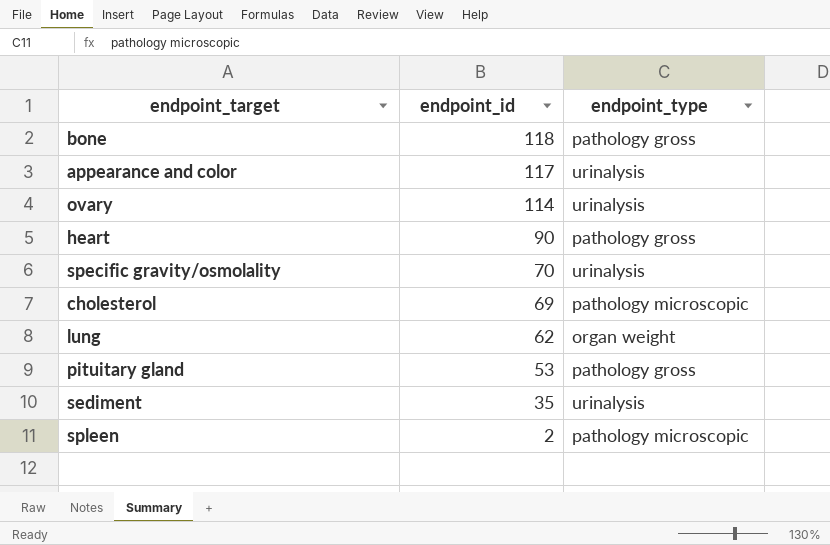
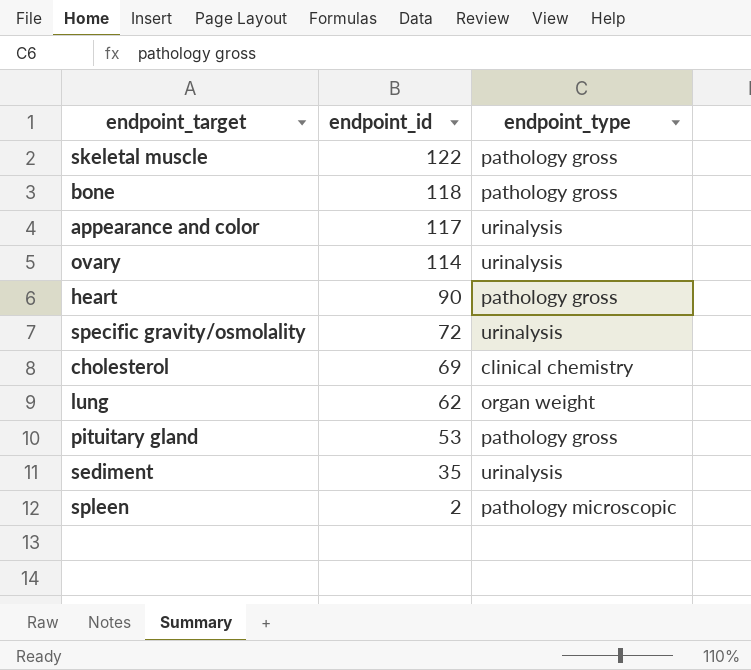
row skeletal muscle: none -> 122 | pathology gross
specific gravity/osmolality | endpoint_id: 70 -> 72
cholesterol | endpoint_type: pathology microscopic -> clinical chemistry

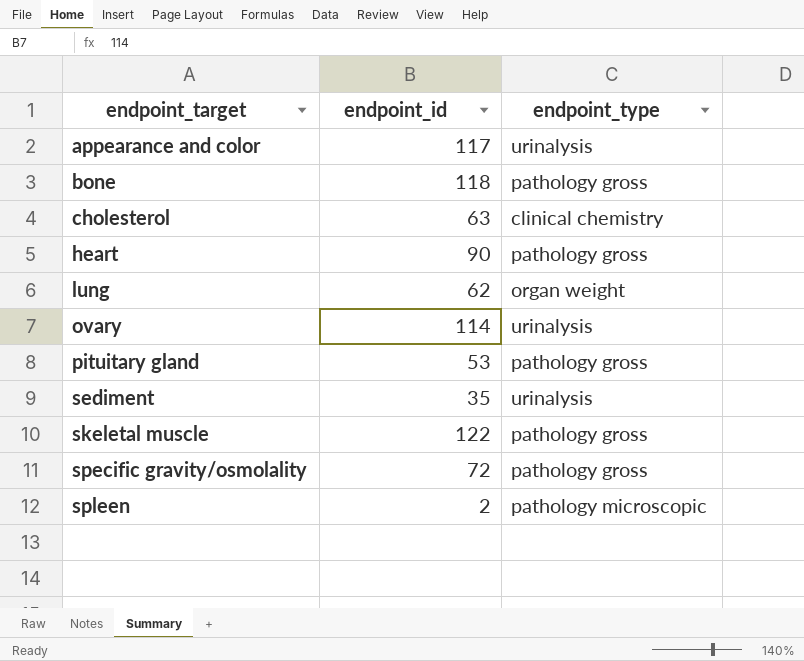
row order: endpoint_id descending -> endpoint_target ascending
cholesterol | endpoint_id: 69 -> 63
specific gravity/osmolality | endpoint_type: urinalysis -> pathology gross

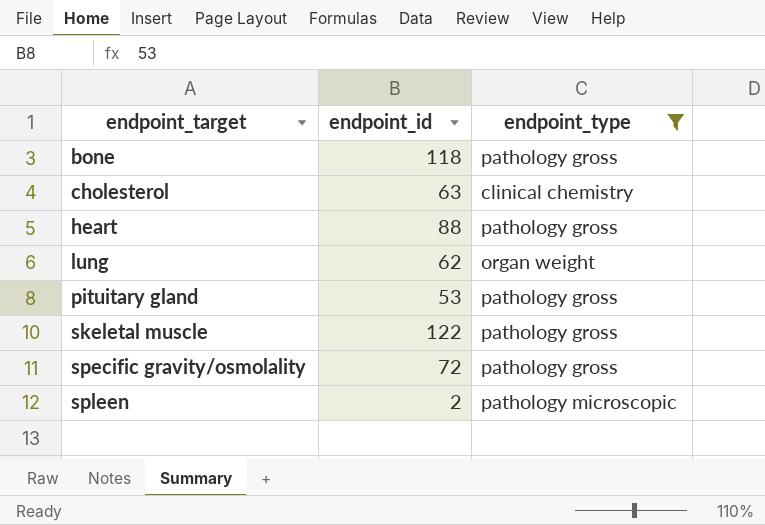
filter: none -> endpoint_type != urinalysis
heart | endpoint_id: 90 -> 88

